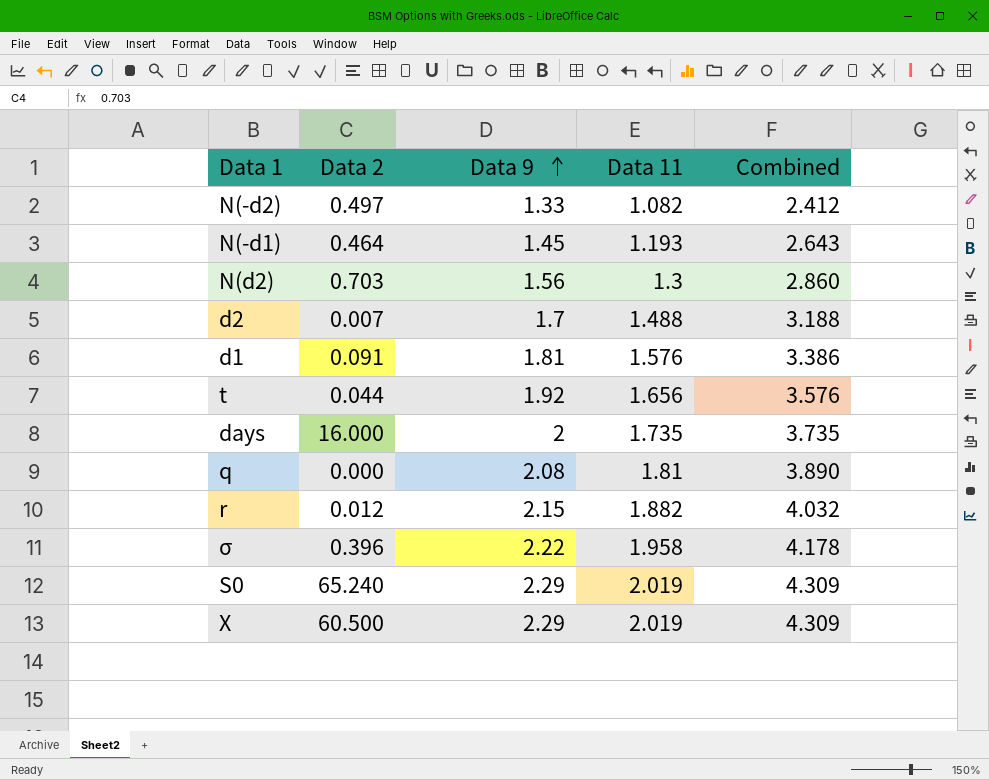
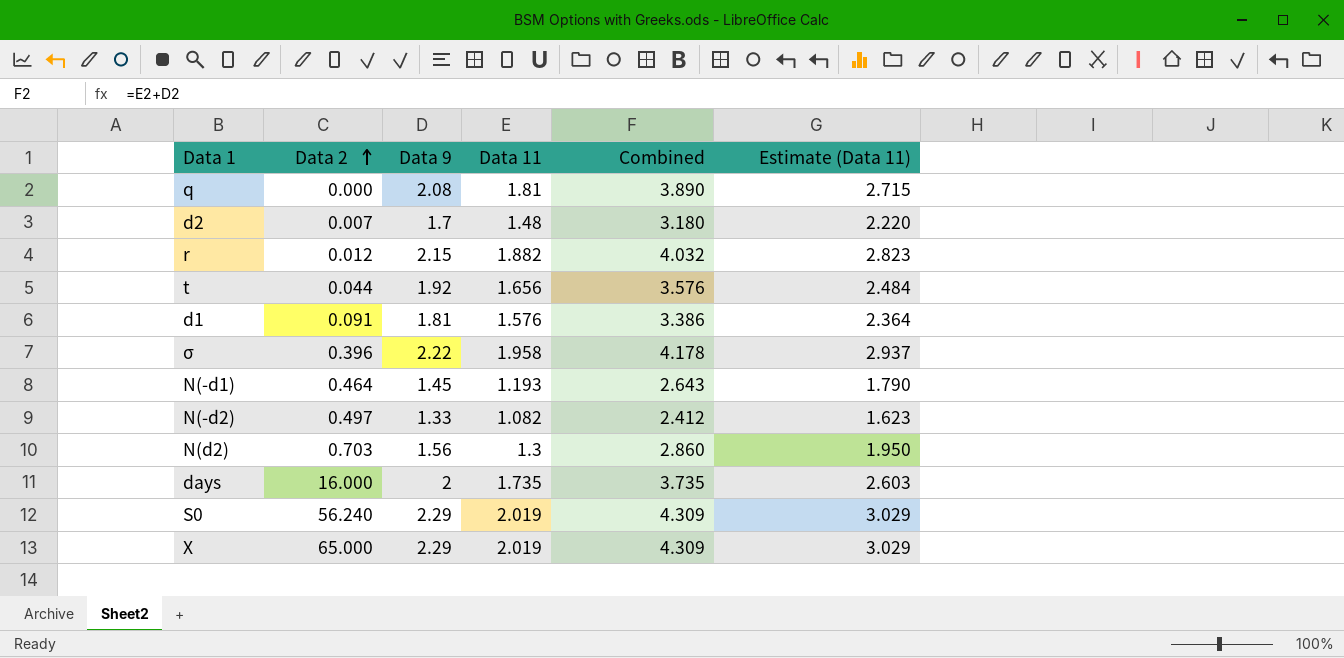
row order: Data 9 ascending -> Data 2 ascending
column Estimate (Data 11) | formula: none -> [Data 11] * 1.5
d2 | Data 11: 1.488 -> 1.48
d2 | Combined: 3.188 -> 3.180
S0 | Data 2: 65.240 -> 56.240
X | Data 2: 60.500 -> 65.000

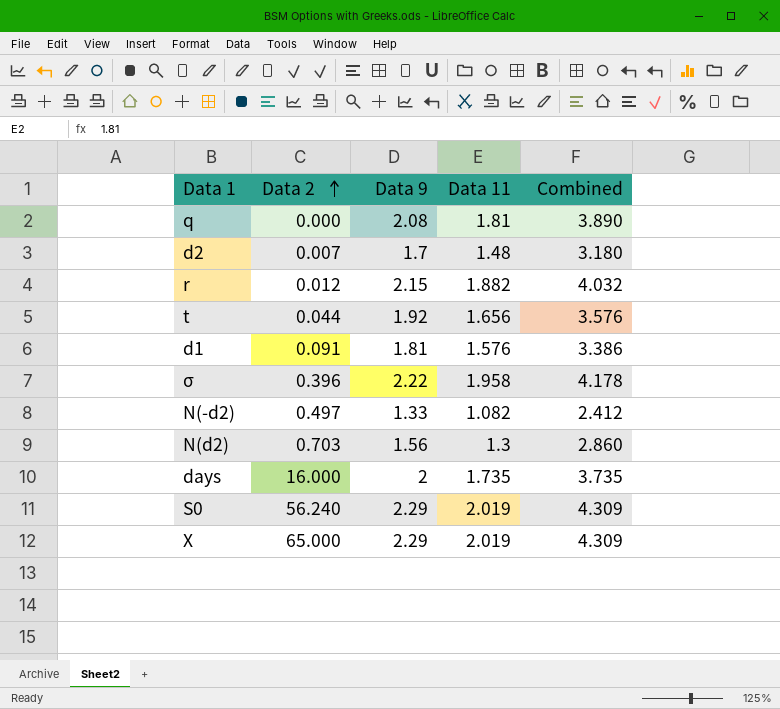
column Estimate (Data 11) | formula: [Data 11] * 1.5 -> none
row N(-d1): 0.464 | 1.45 | 1.193 | 2.643 | 1.790 -> none

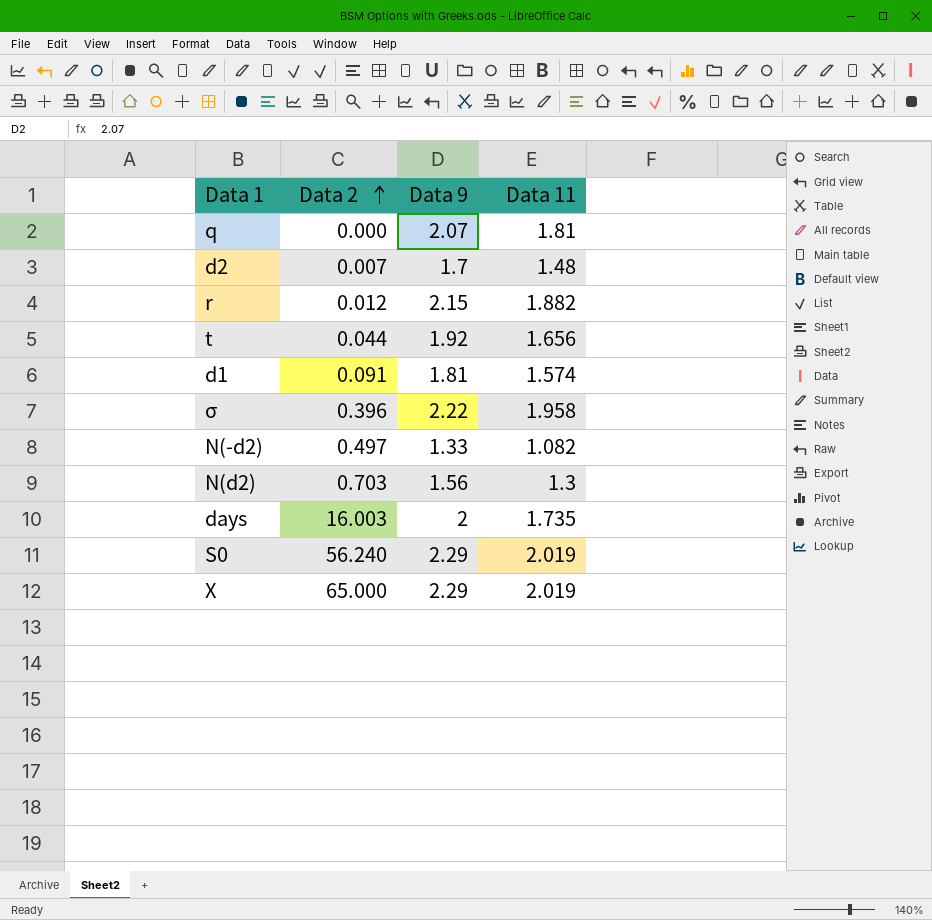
column Combined | formula: [Data 9] + [Data 11] -> none
q | Data 9: 2.08 -> 2.07
d1 | Data 11: 1.576 -> 1.574
days | Data 2: 16.000 -> 16.003

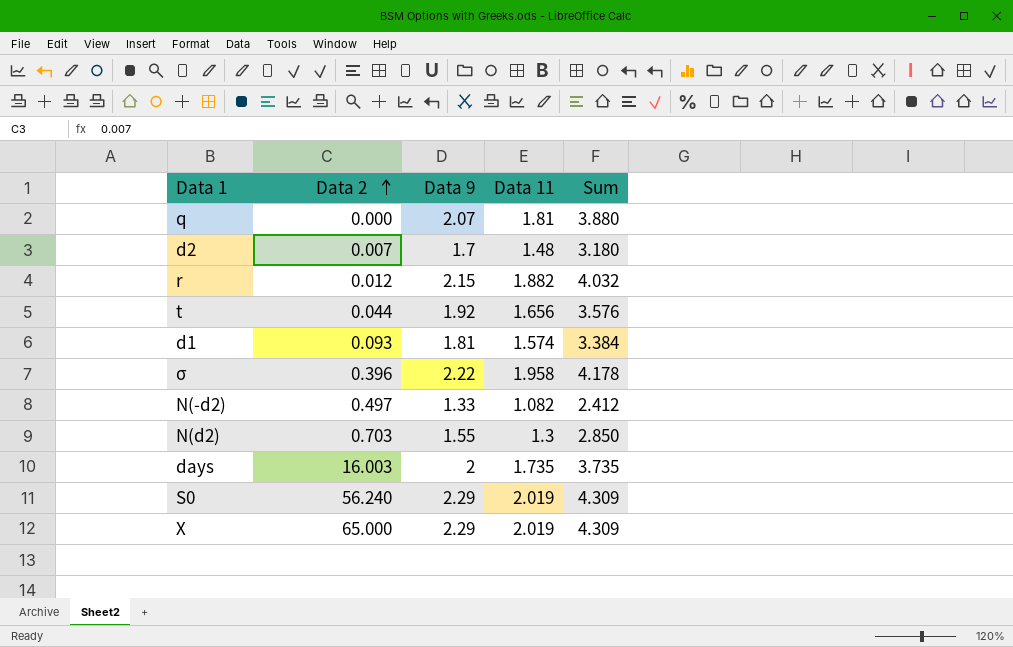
column Sum | formula: none -> [Data 9] + [Data 11]
d1 | Data 2: 0.091 -> 0.093
N(d2) | Data 9: 1.56 -> 1.55

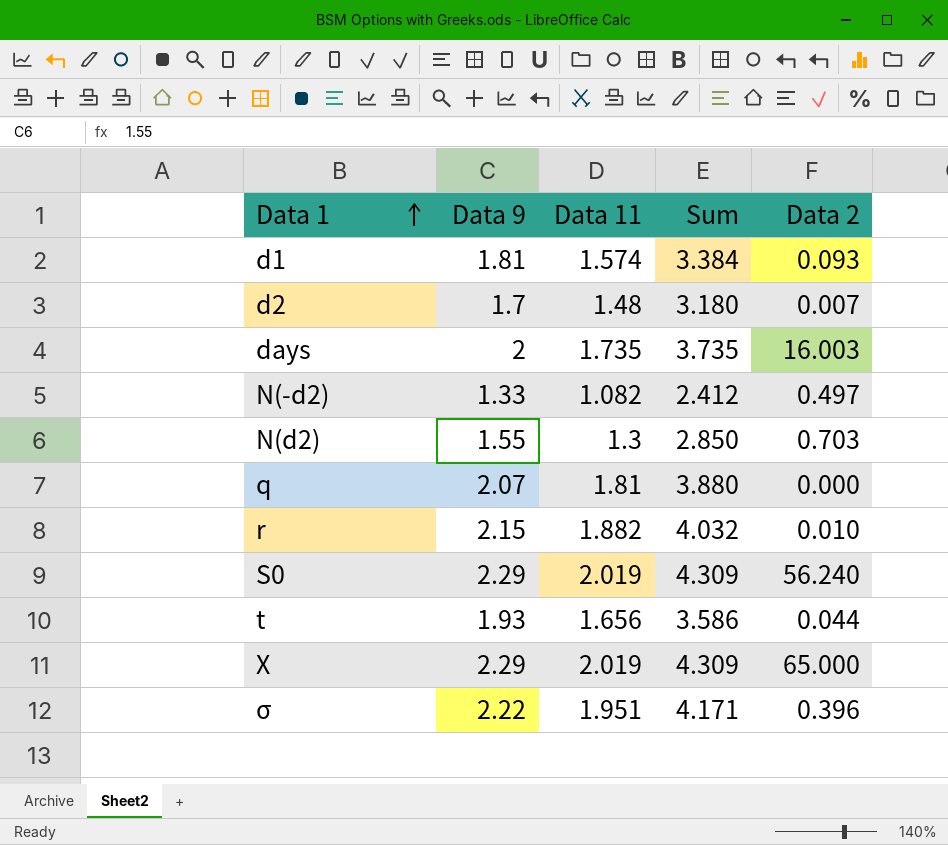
row order: Data 2 ascending -> Data 1 ascending
column Data 2 | position: 2 -> 5
r | Data 2: 0.012 -> 0.010
t | Data 9: 1.92 -> 1.93
t | Sum: 3.576 -> 3.586
σ | Data 11: 1.958 -> 1.951
σ | Sum: 4.178 -> 4.171

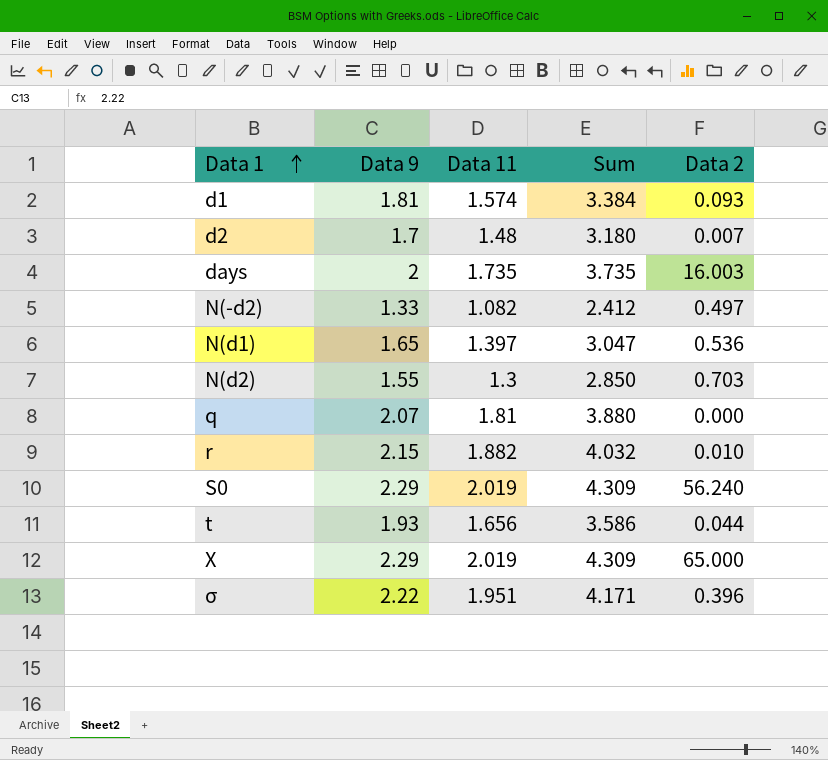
row N(d1): none -> 1.65 | 1.397 | 3.047 | 0.536

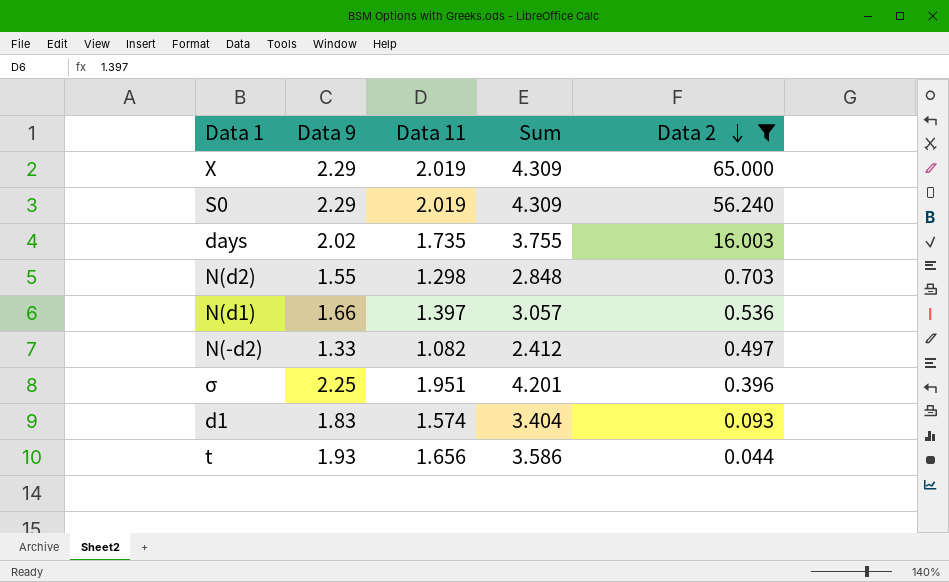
filter: none -> Data 2 >= 0.044
row order: Data 1 ascending -> Data 2 descending
days | Data 9: 2 -> 2.02
days | Sum: 3.735 -> 3.755
N(d2) | Data 11: 1.3 -> 1.298
N(d2) | Sum: 2.850 -> 2.848
N(d1) | Data 9: 1.65 -> 1.66
N(d1) | Sum: 3.047 -> 3.057
σ | Data 9: 2.22 -> 2.25
σ | Sum: 4.171 -> 4.201
d1 | Data 9: 1.81 -> 1.83
d1 | Sum: 3.384 -> 3.404

